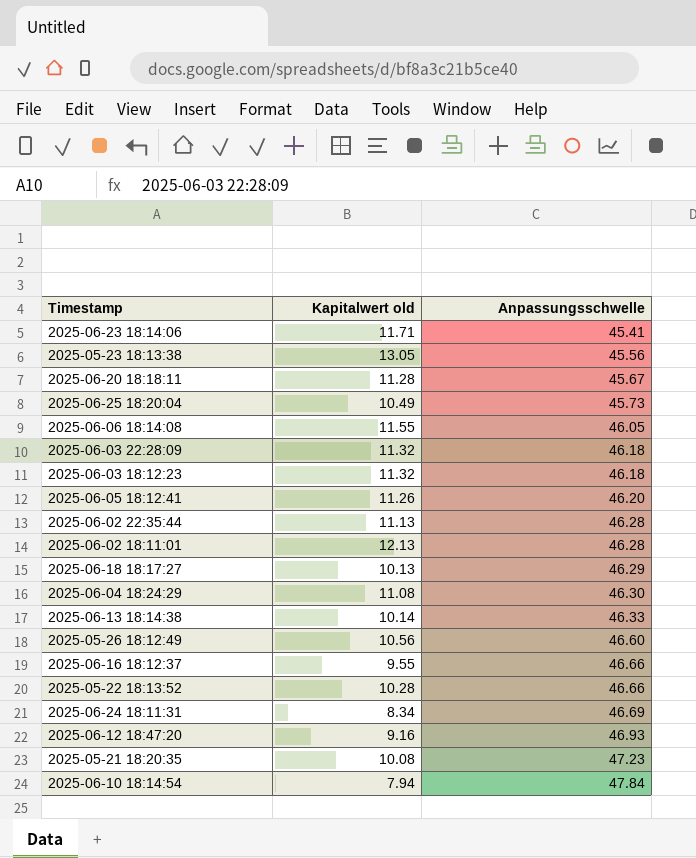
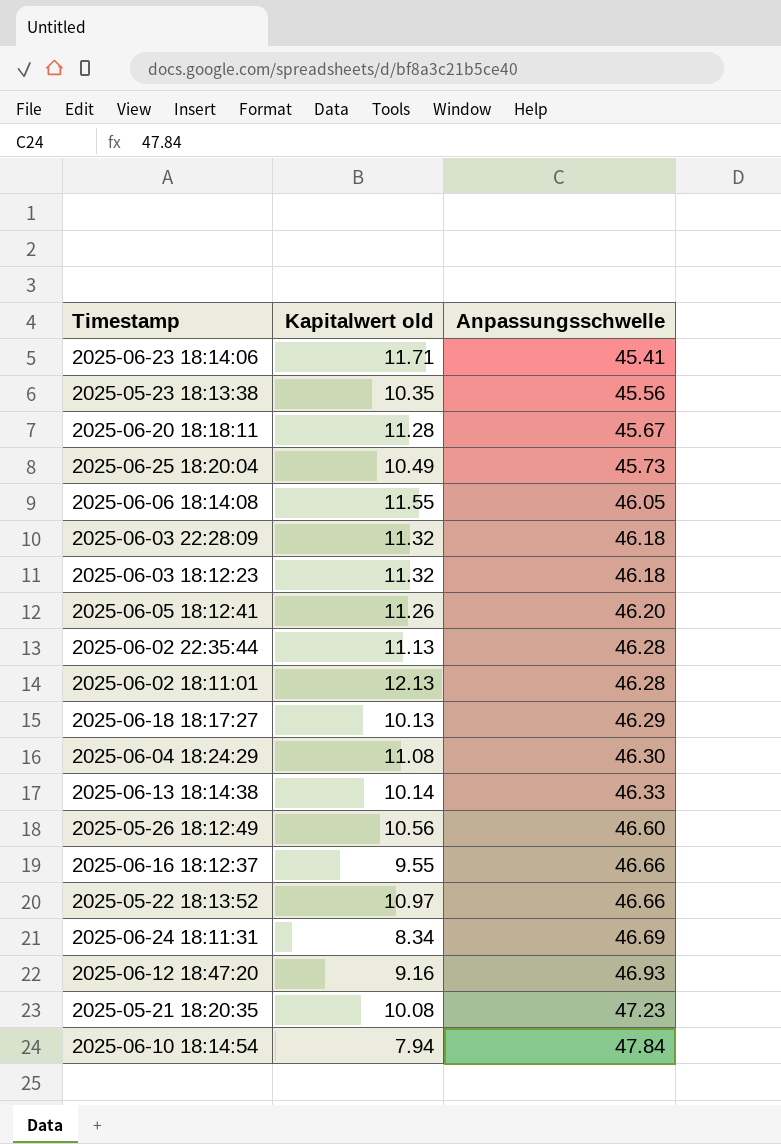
2025-05-23 18:13:38 | Kapitalwert old: 13.05 -> 10.35
2025-05-22 18:13:52 | Kapitalwert old: 10.28 -> 10.97

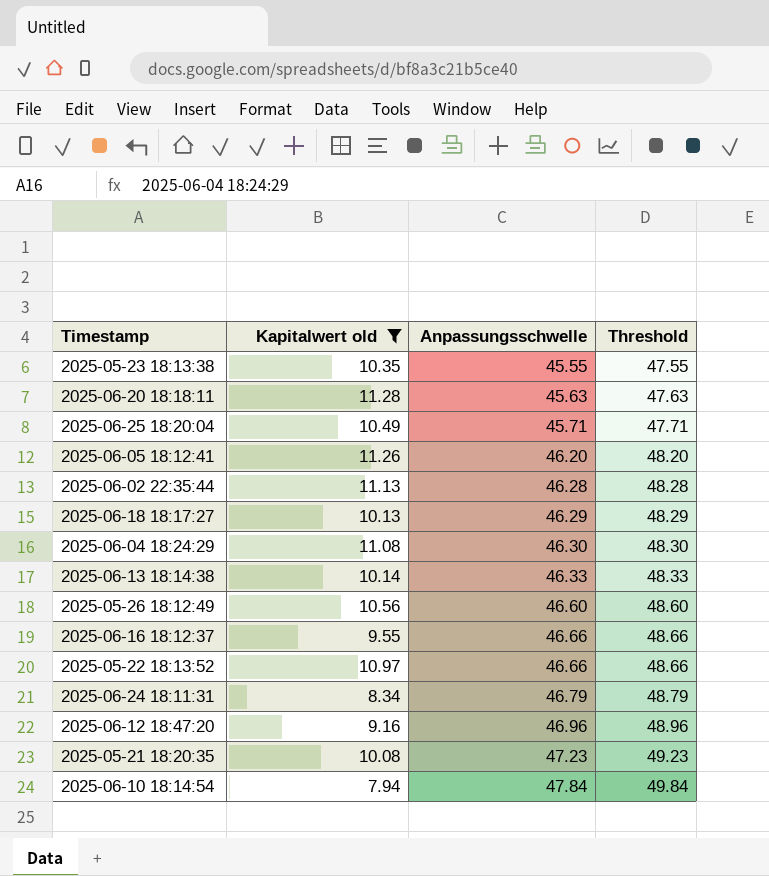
filter: none -> Kapitalwert old <= 11.28
column Threshold | formula: none -> [Anpassungsschwelle] + 2
2025-05-23 18:13:38 | Anpassungsschwelle: 45.56 -> 45.55
2025-06-20 18:18:11 | Anpassungsschwelle: 45.67 -> 45.63
2025-06-25 18:20:04 | Anpassungsschwelle: 45.73 -> 45.71
2025-06-24 18:11:31 | Anpassungsschwelle: 46.69 -> 46.79
2025-06-12 18:47:20 | Anpassungsschwelle: 46.93 -> 46.96

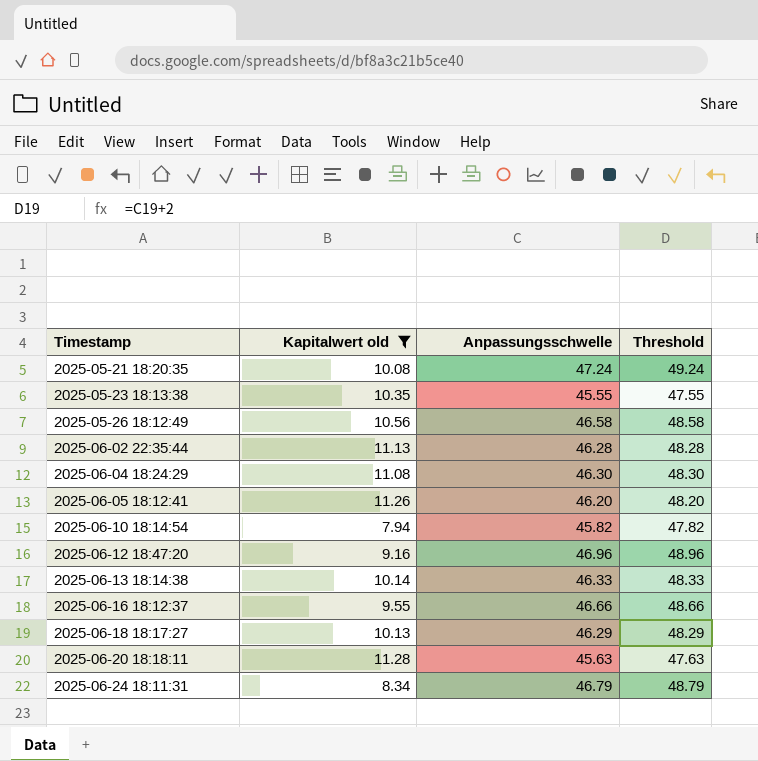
row order: Anpassungsschwelle ascending -> Timestamp ascending
row 2025-06-25 18:20:04: 10.49 | 45.71 | 47.71 -> none
row 2025-05-22 18:13:52: 10.97 | 46.66 | 48.66 -> none
2025-05-21 18:20:35 | Anpassungsschwelle: 47.23 -> 47.24
2025-05-21 18:20:35 | Threshold: 49.23 -> 49.24
2025-05-26 18:12:49 | Anpassungsschwelle: 46.60 -> 46.58
2025-05-26 18:12:49 | Threshold: 48.60 -> 48.58
2025-06-10 18:14:54 | Anpassungsschwelle: 47.84 -> 45.82
2025-06-10 18:14:54 | Threshold: 49.84 -> 47.82

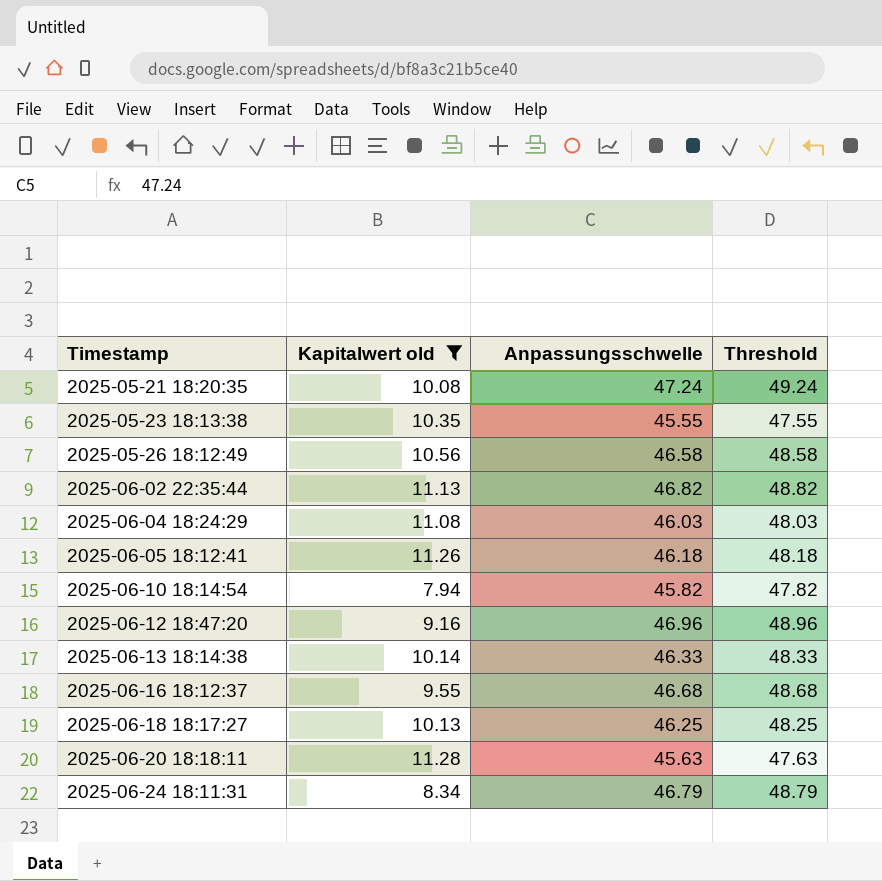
2025-06-02 22:35:44 | Anpassungsschwelle: 46.28 -> 46.82
2025-06-02 22:35:44 | Threshold: 48.28 -> 48.82
2025-06-04 18:24:29 | Anpassungsschwelle: 46.30 -> 46.03
2025-06-04 18:24:29 | Threshold: 48.30 -> 48.03
2025-06-05 18:12:41 | Anpassungsschwelle: 46.20 -> 46.18
2025-06-05 18:12:41 | Threshold: 48.20 -> 48.18
2025-06-16 18:12:37 | Anpassungsschwelle: 46.66 -> 46.68
2025-06-16 18:12:37 | Threshold: 48.66 -> 48.68
2025-06-18 18:17:27 | Anpassungsschwelle: 46.29 -> 46.25
2025-06-18 18:17:27 | Threshold: 48.29 -> 48.25

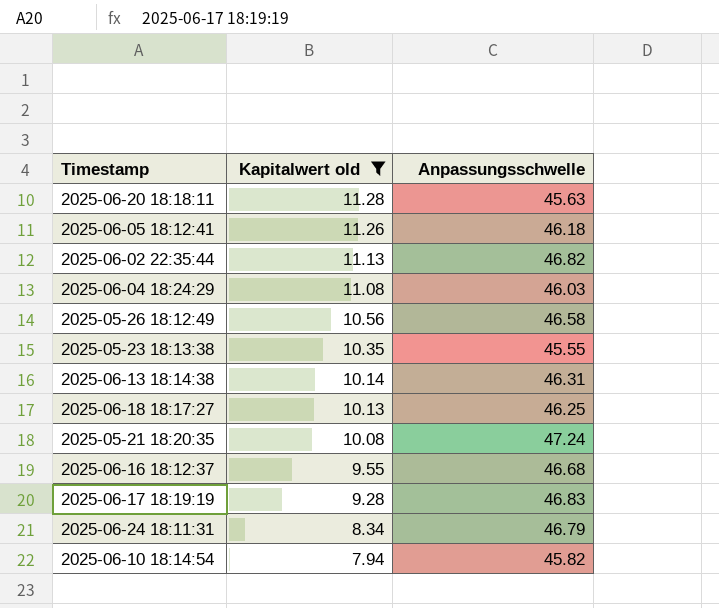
row order: Timestamp ascending -> Kapitalwert old descending
column Threshold | formula: [Anpassungsschwelle] + 2 -> none
row 2025-06-12 18:47:20: 9.16 | 46.96 | 48.96 -> none
2025-06-13 18:14:38 | Anpassungsschwelle: 46.33 -> 46.31
row 2025-06-17 18:19:19: none -> 9.28 | 46.83

